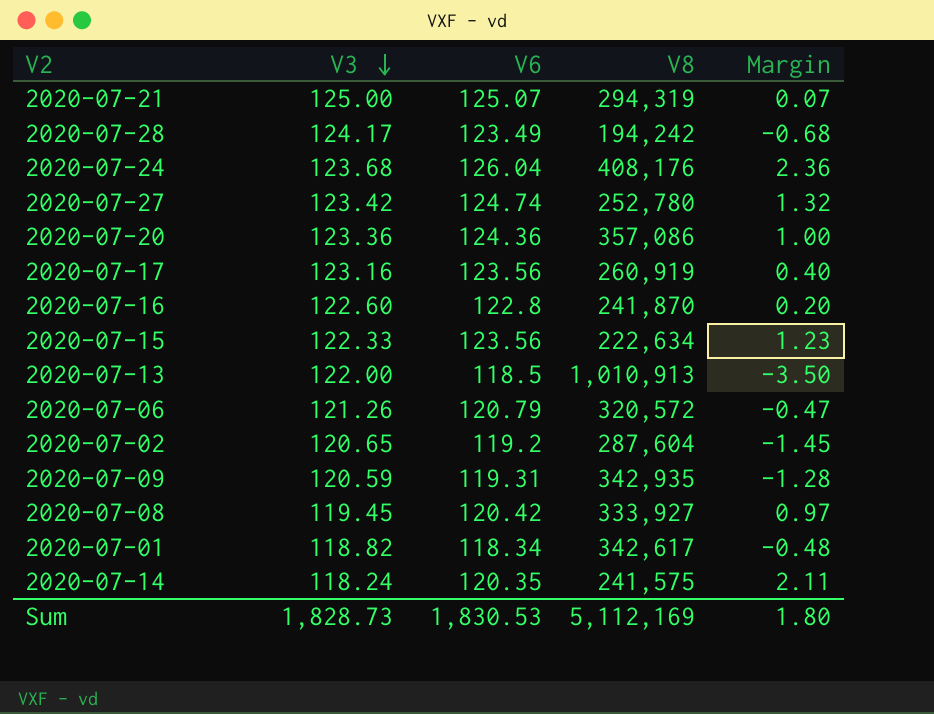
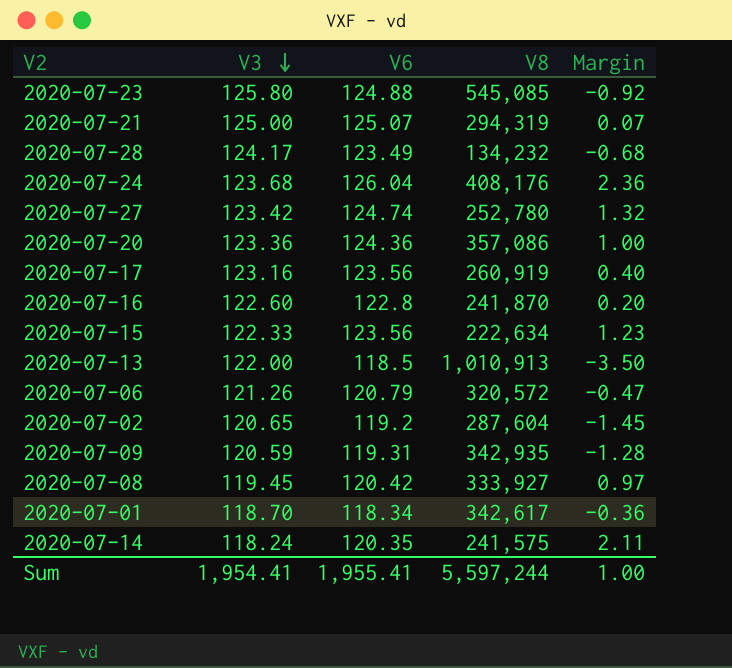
row 2020-07-23: none -> 125.80 | 124.88 | 545,085 | -0.92
2020-07-28 | V8: 194,242 -> 134,232
2020-07-01 | V3: 118.82 -> 118.70
2020-07-01 | Margin: -0.48 -> -0.36
Sum | V3: 1,828.73 -> 1,954.41
Sum | V6: 1,830.53 -> 1,955.41
Sum | V8: 5,112,169 -> 5,597,244
Sum | Margin: 1.80 -> 1.00

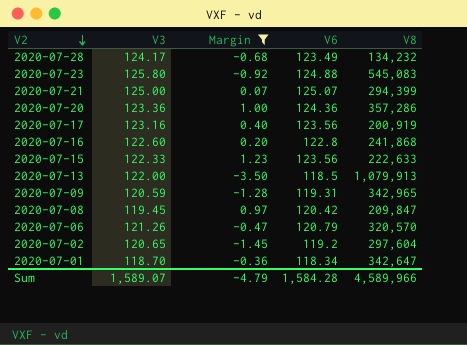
filter: none -> Margin <= 1.23
row order: V3 descending -> V2 descending
column Margin | position: 5 -> 3
2020-07-23 | V8: 545,085 -> 545,083
2020-07-21 | V8: 294,319 -> 294,399
2020-07-20 | V8: 357,086 -> 357,286
2020-07-17 | V8: 260,919 -> 200,919
2020-07-16 | V8: 241,870 -> 241,868
2020-07-15 | V8: 222,634 -> 222,633
2020-07-13 | V8: 1,010,913 -> 1,079,913
2020-07-09 | V8: 342,935 -> 342,965
2020-07-08 | V8: 333,927 -> 209,847
2020-07-06 | V8: 320,572 -> 320,570
2020-07-02 | V8: 287,604 -> 297,604
2020-07-01 | V8: 342,617 -> 342,647
Sum | V3: 1,954.41 -> 1,589.07
Sum | Margin: 1.00 -> -4.79
Sum | V6: 1,955.41 -> 1,584.28
Sum | V8: 5,597,244 -> 4,589,966

